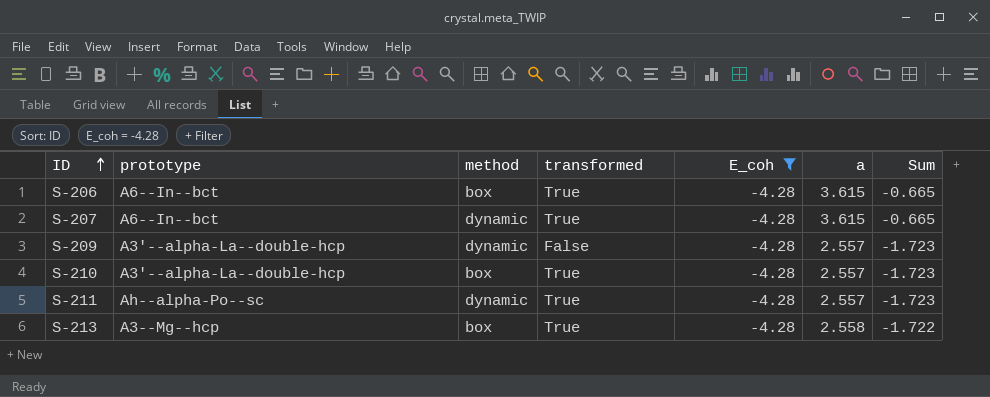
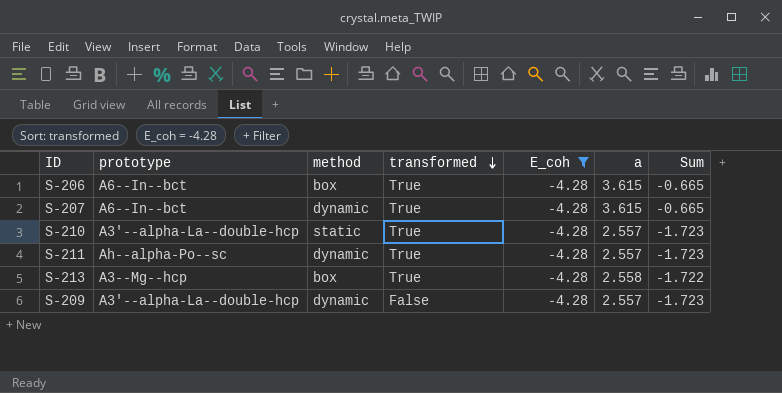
row order: ID ascending -> transformed descending
S-210 | method: box -> static

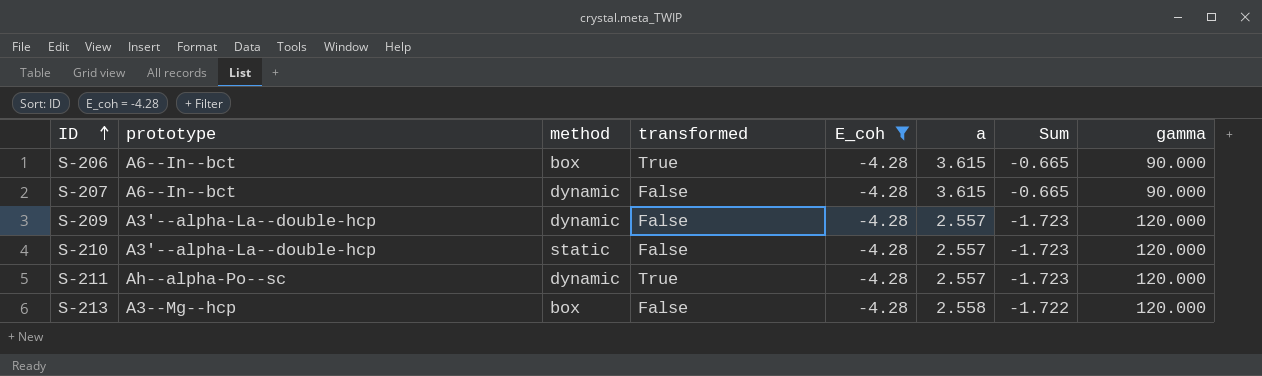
row order: transformed descending -> ID ascending
column gamma | position: none -> 8
S-207 | transformed: True -> False
S-210 | transformed: True -> False
S-213 | transformed: True -> False

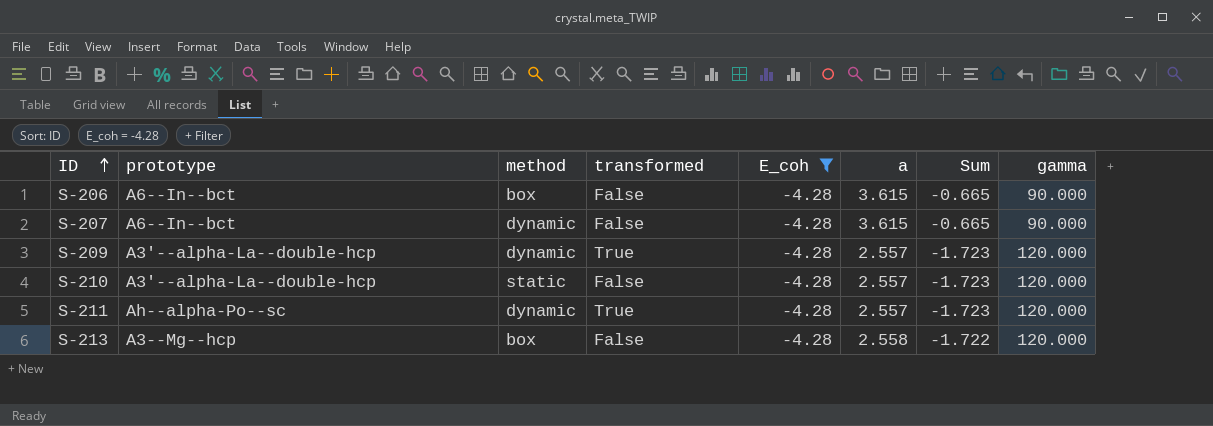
S-206 | transformed: True -> False
S-209 | transformed: False -> True

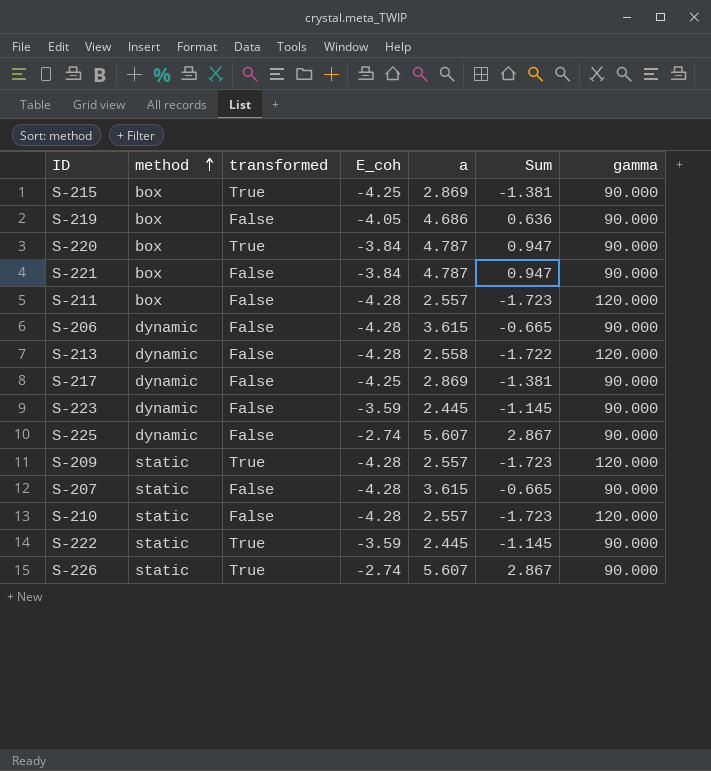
filter: E_coh = -4.28 -> none
row order: ID ascending -> method ascending
column prototype | position: 2 -> none
S-211 | method: dynamic -> box
S-211 | transformed: True -> False
S-206 | method: box -> dynamic
S-213 | method: box -> dynamic
S-209 | method: dynamic -> static
S-207 | method: dynamic -> static

